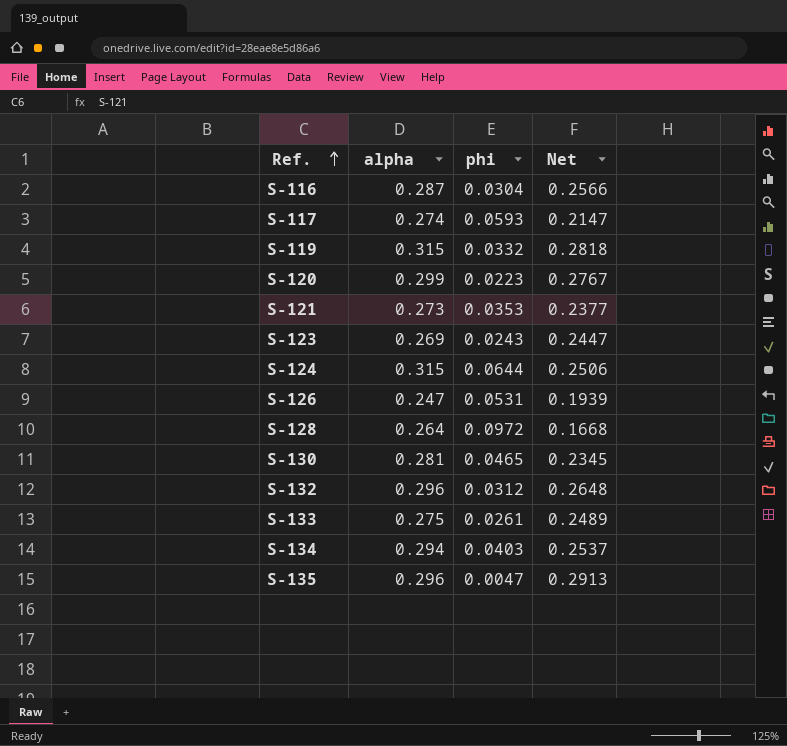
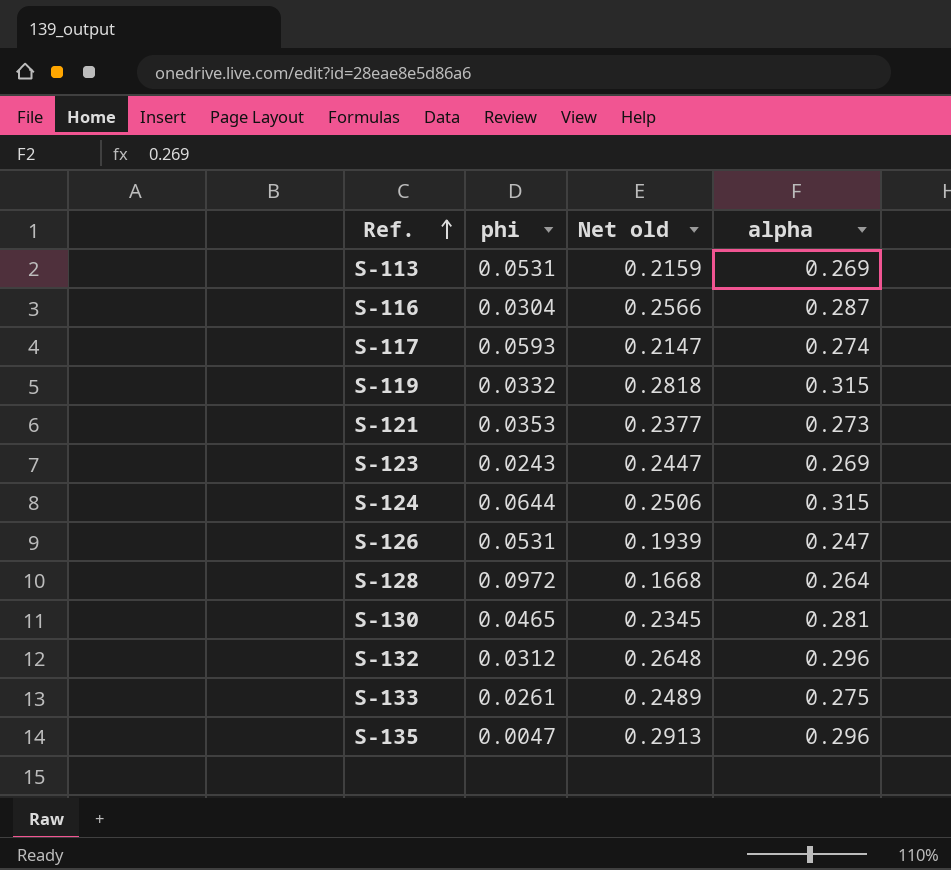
column name: Net -> Net old
column alpha | position: 2 -> 4
row S-120: 0.299 | 0.0223 | 0.2767 -> none
row S-134: 0.294 | 0.0403 | 0.2537 -> none
row S-113: none -> 0.0531 | 0.2159 | 0.269

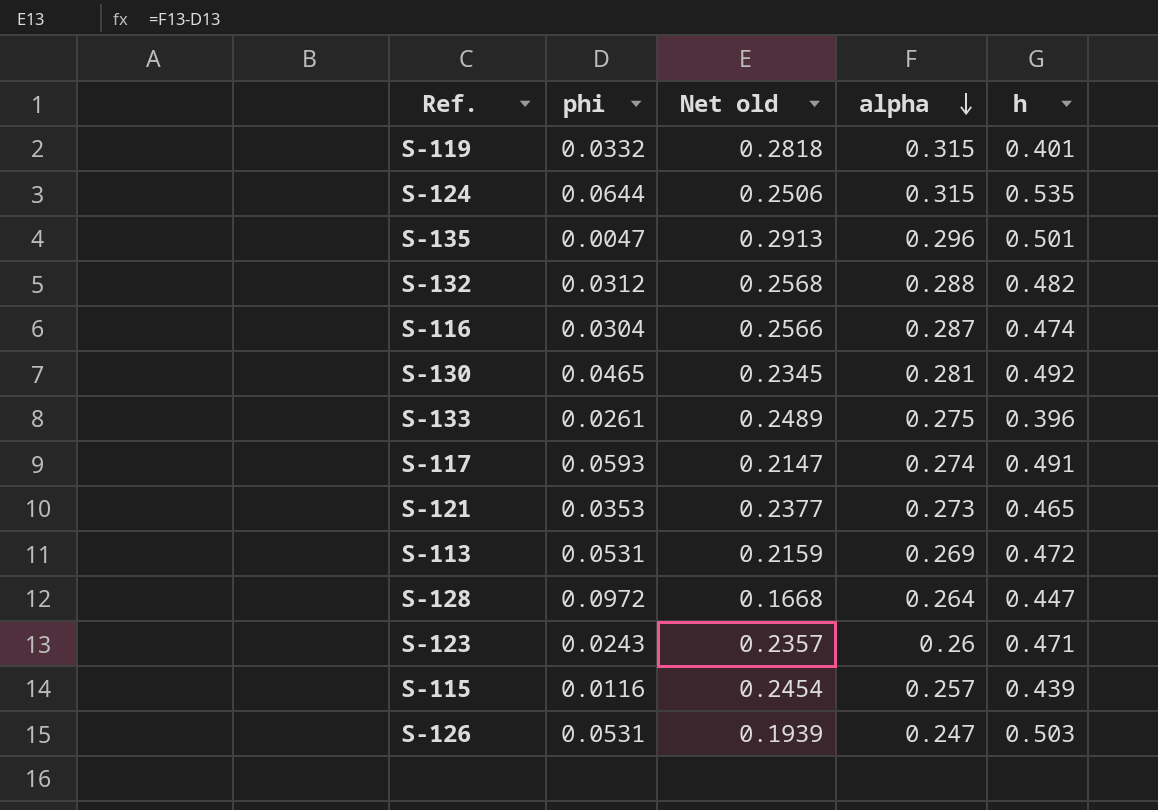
row order: Ref. ascending -> alpha descending
column h | position: none -> 5
S-132 | Net old: 0.2648 -> 0.2568
S-132 | alpha: 0.296 -> 0.288
S-123 | Net old: 0.2447 -> 0.2357
S-123 | alpha: 0.269 -> 0.26
row S-115: none -> 0.0116 | 0.2454 | 0.257 | 0.439

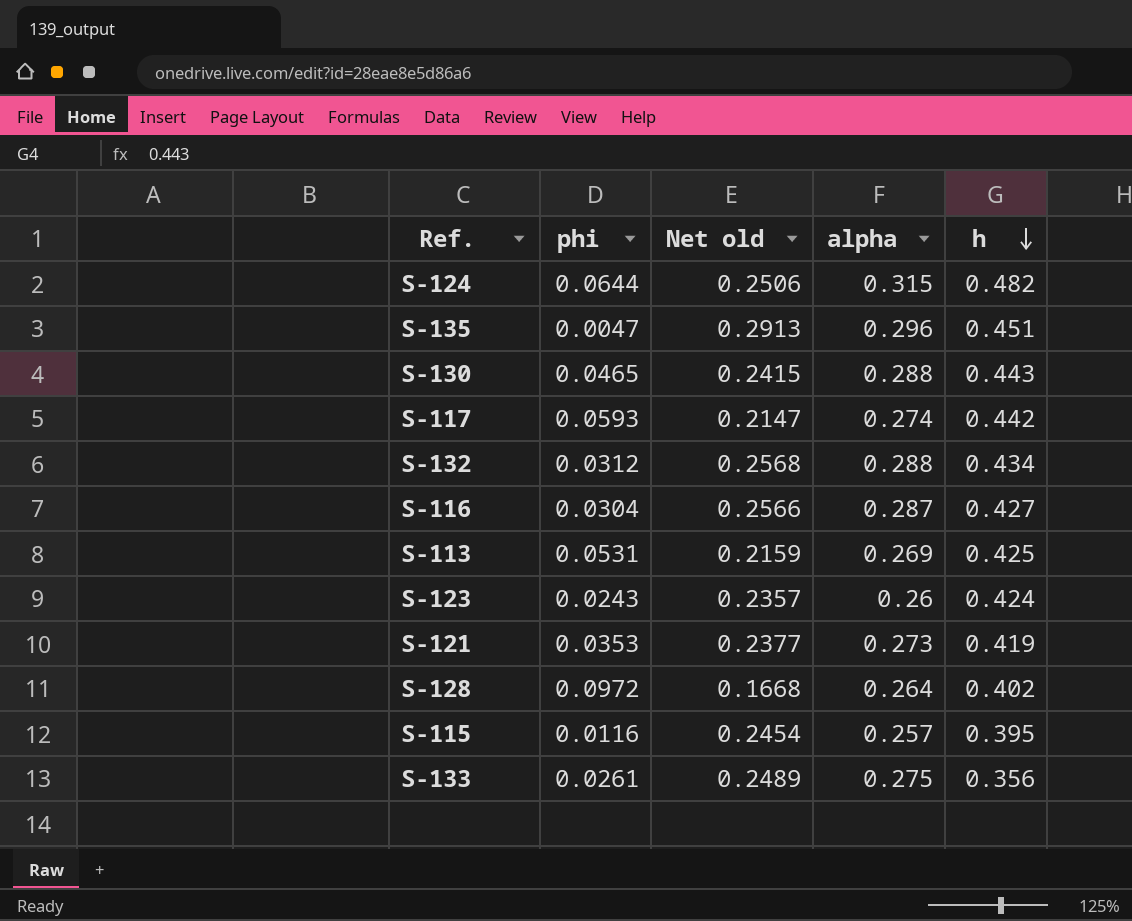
row order: alpha descending -> h descending
row S-119: 0.0332 | 0.2818 | 0.315 | 0.401 -> none
row S-126: 0.0531 | 0.1939 | 0.247 | 0.503 -> none
S-124 | h: 0.535 -> 0.482
S-135 | h: 0.501 -> 0.451
S-130 | Net old: 0.2345 -> 0.2415
S-130 | alpha: 0.281 -> 0.288
S-130 | h: 0.492 -> 0.443
S-117 | h: 0.491 -> 0.442
S-132 | h: 0.482 -> 0.434
S-116 | h: 0.474 -> 0.427
S-113 | h: 0.472 -> 0.425
S-123 | h: 0.471 -> 0.424
S-121 | h: 0.465 -> 0.419
S-128 | h: 0.447 -> 0.402
S-115 | h: 0.439 -> 0.395
S-133 | h: 0.396 -> 0.356

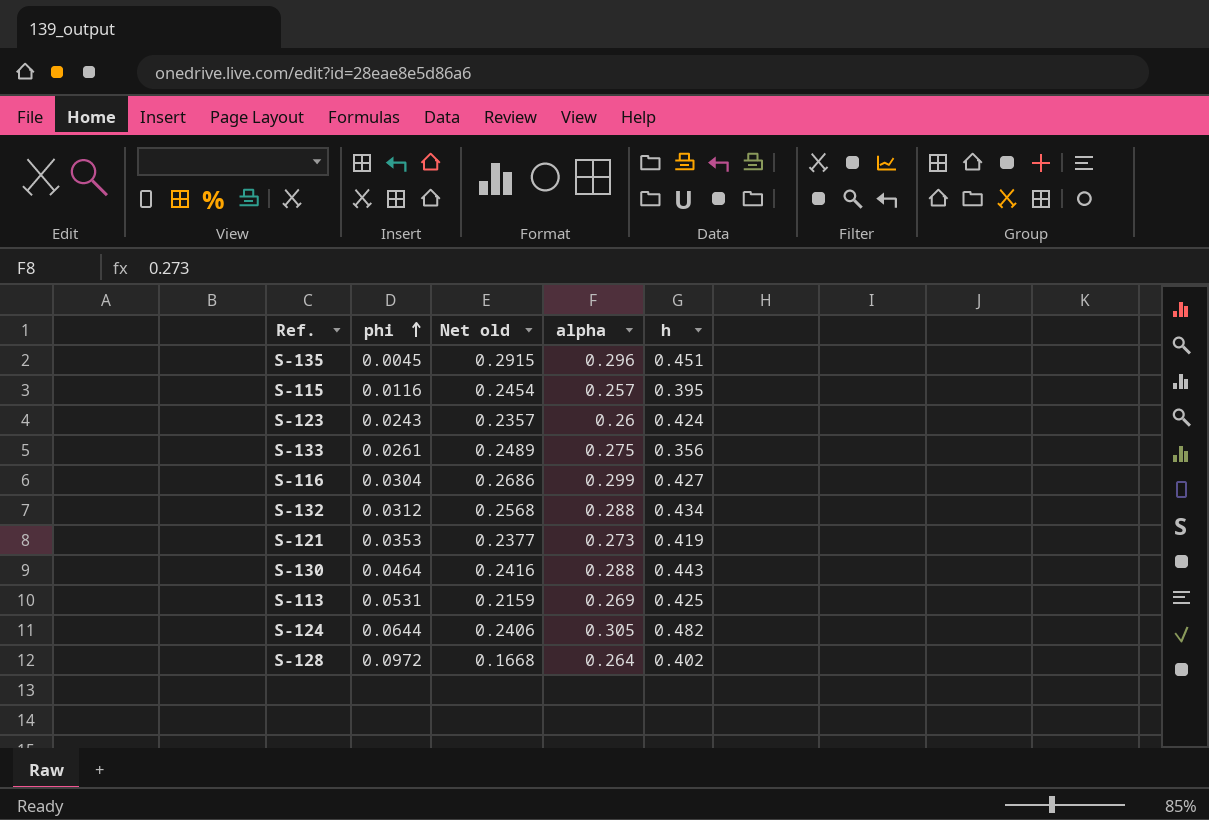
row order: h descending -> phi ascending
row S-117: 0.0593 | 0.2147 | 0.274 | 0.442 -> none
S-135 | phi: 0.0047 -> 0.0045
S-135 | Net old: 0.2913 -> 0.2915
S-116 | Net old: 0.2566 -> 0.2686
S-116 | alpha: 0.287 -> 0.299
S-130 | phi: 0.0465 -> 0.0464
S-130 | Net old: 0.2415 -> 0.2416
S-124 | Net old: 0.2506 -> 0.2406
S-124 | alpha: 0.315 -> 0.305

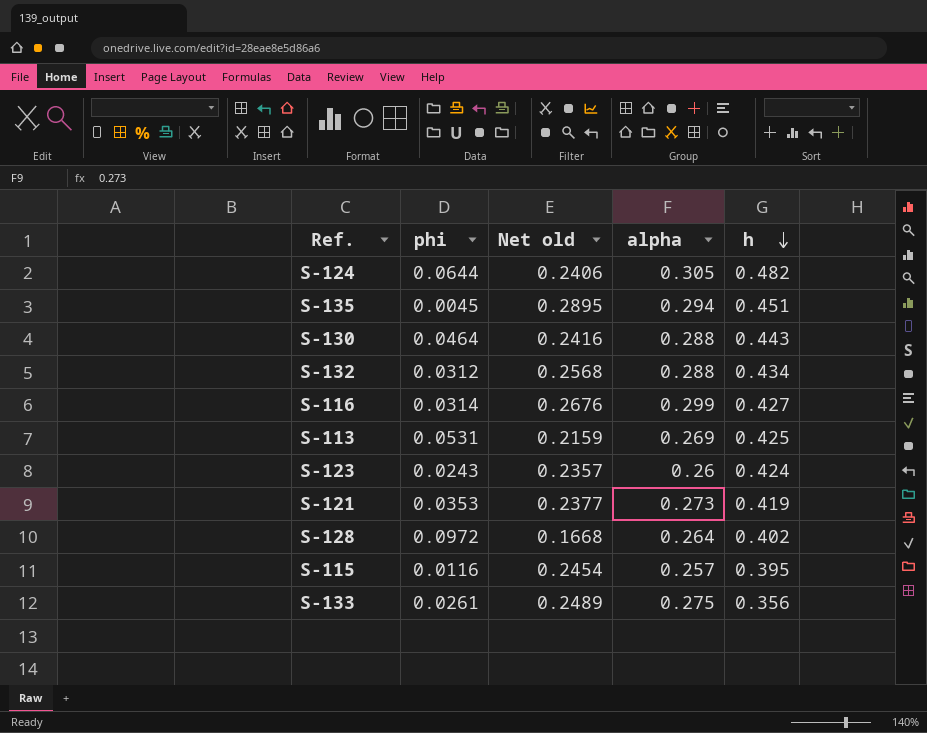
row order: phi ascending -> h descending
S-135 | Net old: 0.2915 -> 0.2895
S-135 | alpha: 0.296 -> 0.294
S-116 | phi: 0.0304 -> 0.0314
S-116 | Net old: 0.2686 -> 0.2676

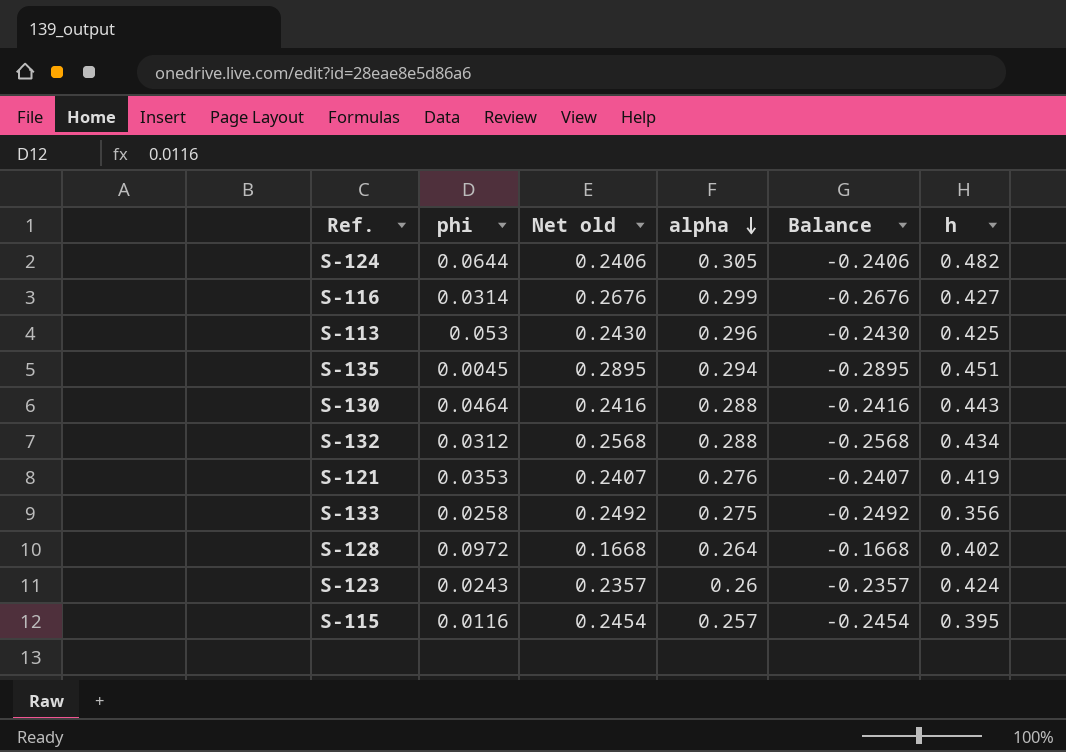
row order: h descending -> alpha descending
column Balance | formula: none -> [phi] - [alpha]
S-113 | phi: 0.0531 -> 0.053
S-113 | Net old: 0.2159 -> 0.2430
S-113 | alpha: 0.269 -> 0.296
S-121 | Net old: 0.2377 -> 0.2407
S-121 | alpha: 0.273 -> 0.276
S-133 | phi: 0.0261 -> 0.0258
S-133 | Net old: 0.2489 -> 0.2492

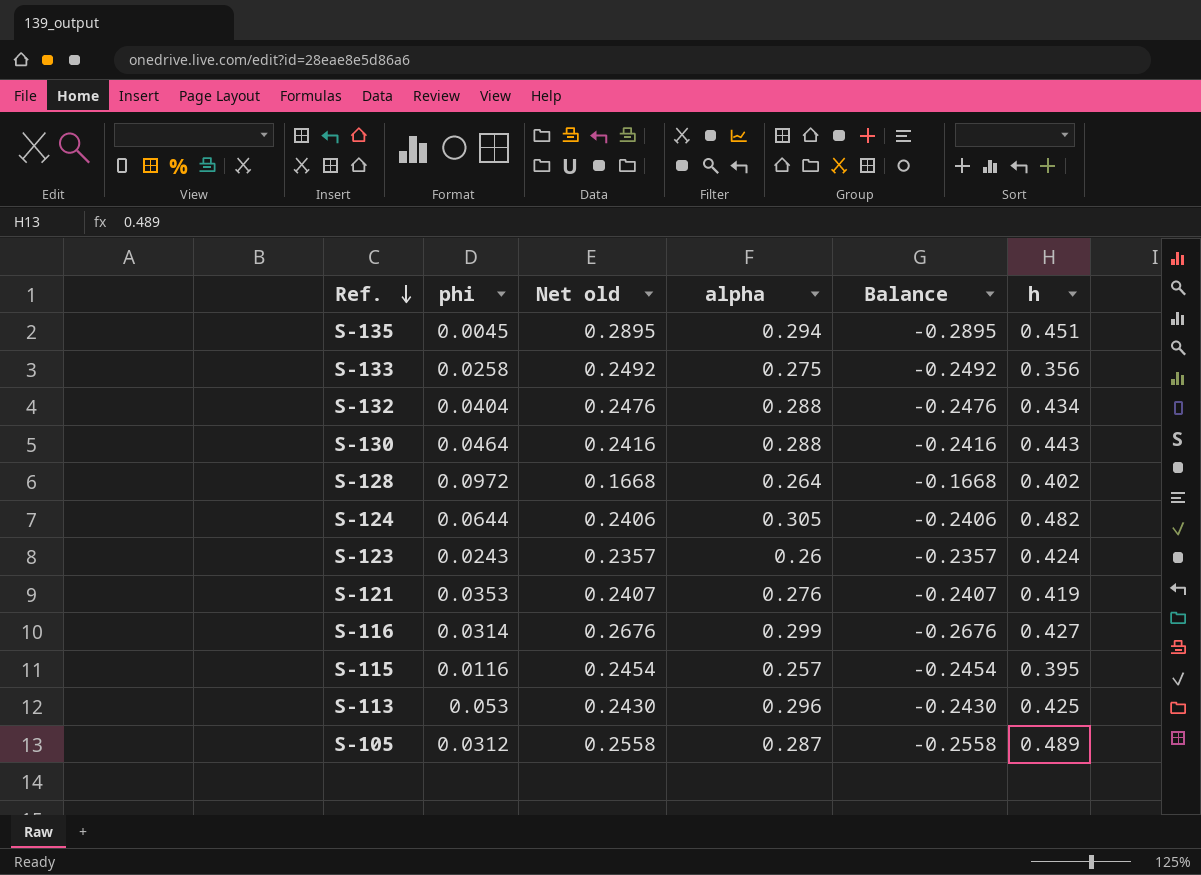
row order: alpha descending -> Ref. descending
S-132 | phi: 0.0312 -> 0.0404
S-132 | Net old: 0.2568 -> 0.2476
S-132 | Balance: -0.2568 -> -0.2476
row S-105: none -> 0.0312 | 0.2558 | 0.287 | -0.2558 | 0.489

